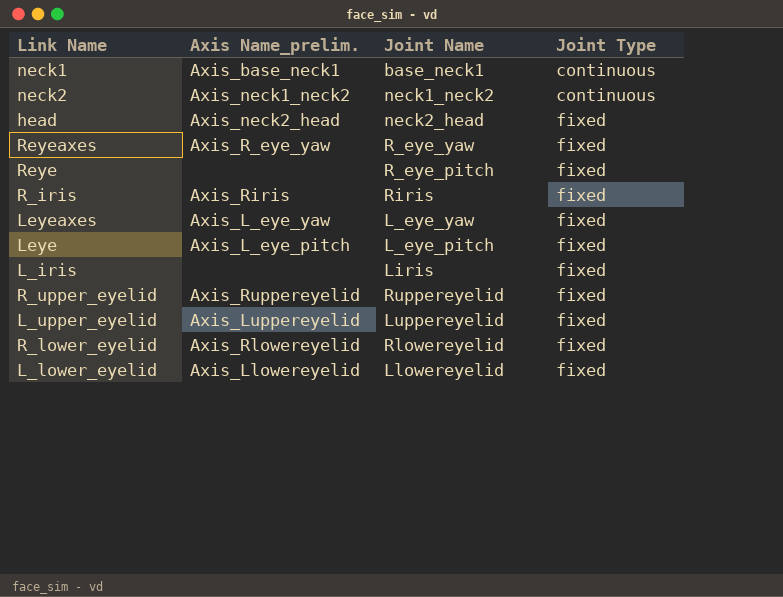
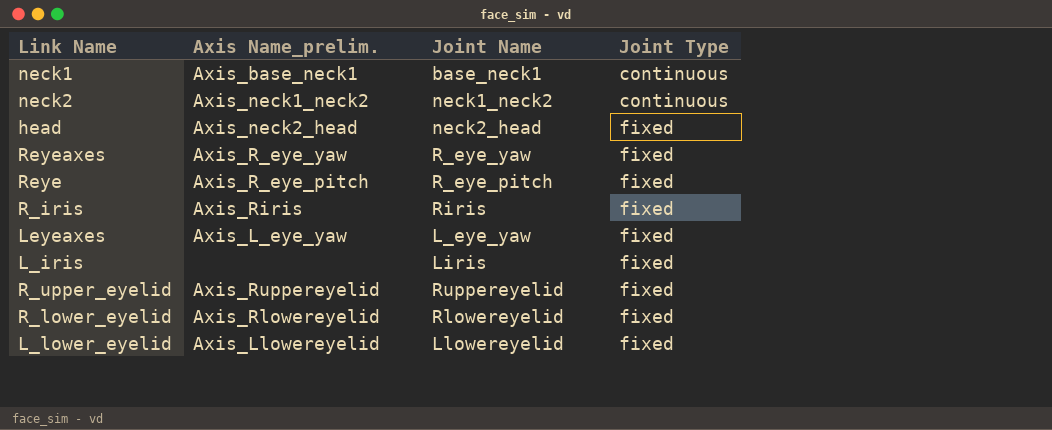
row Leye: Axis_L_eye_pitch | L_eye_pitch | fixed -> none
row L_upper_eyelid: Axis_Luppereyelid | Luppereyelid | fixed -> none
Reye | Axis Name_prelim.: none -> Axis_R_eye_pitch

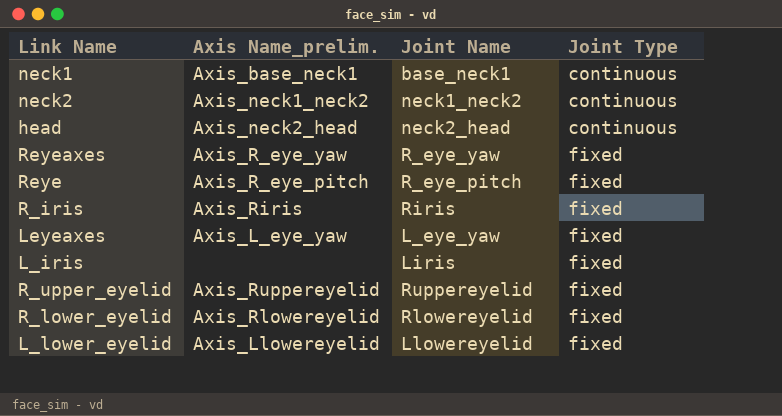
head | Joint Type: fixed -> continuous

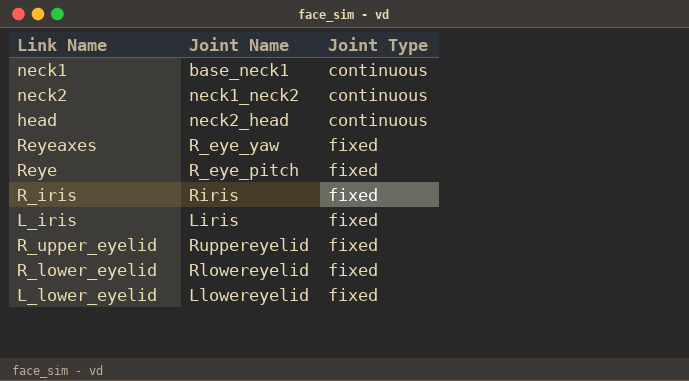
column Axis Name_prelim. | position: 2 -> none
row Leyeaxes: Axis_L_eye_yaw | L_eye_yaw | fixed -> none

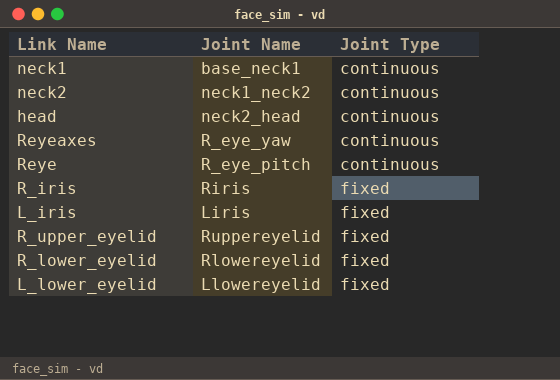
Reyeaxes | Joint Type: fixed -> continuous
Reye | Joint Type: fixed -> continuous

